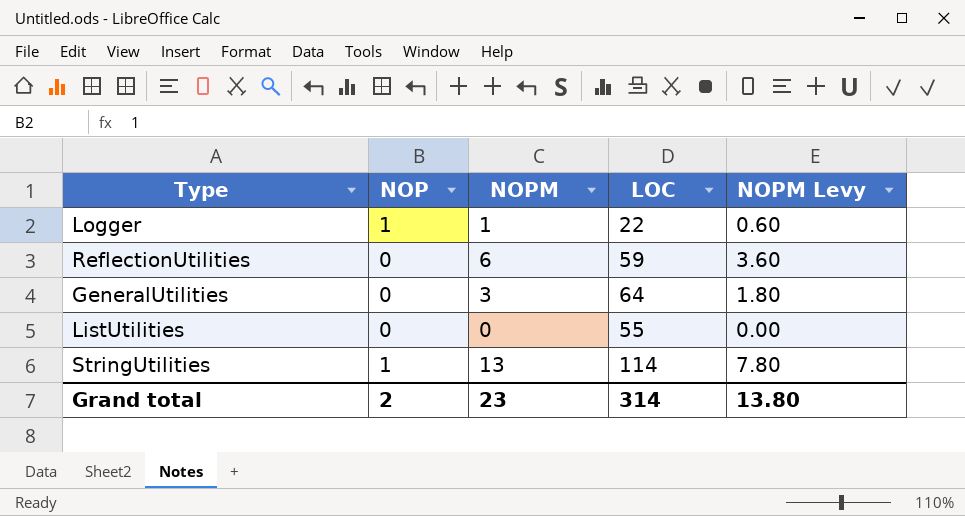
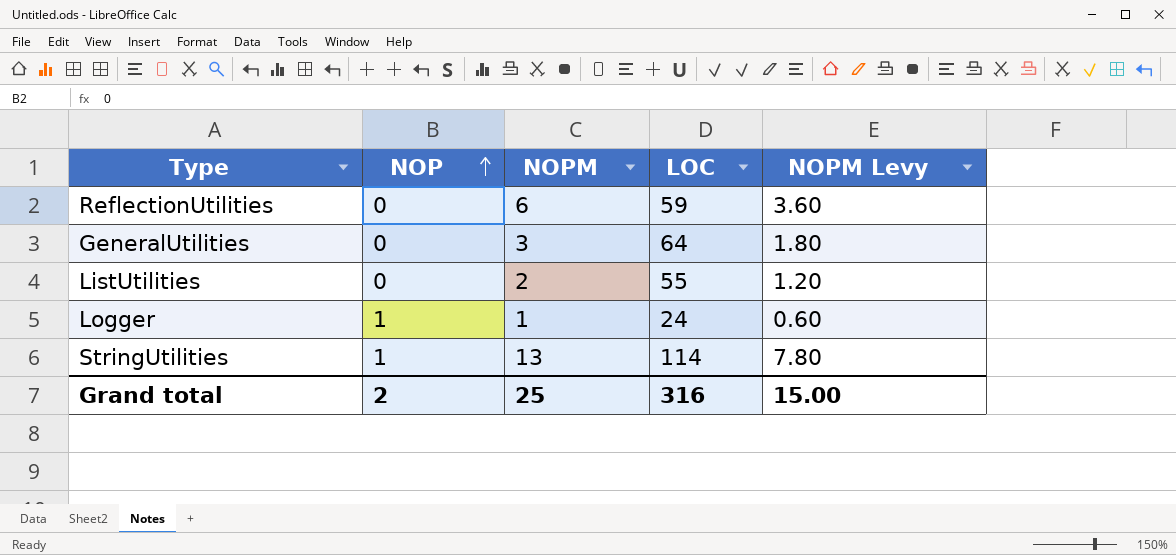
row order: none -> NOP ascending
ListUtilities | NOPM: 0 -> 2
ListUtilities | NOPM Levy: 0.00 -> 1.20
Logger | LOC: 22 -> 24
Grand total | NOPM: 23 -> 25
Grand total | LOC: 314 -> 316
Grand total | NOPM Levy: 13.80 -> 15.00

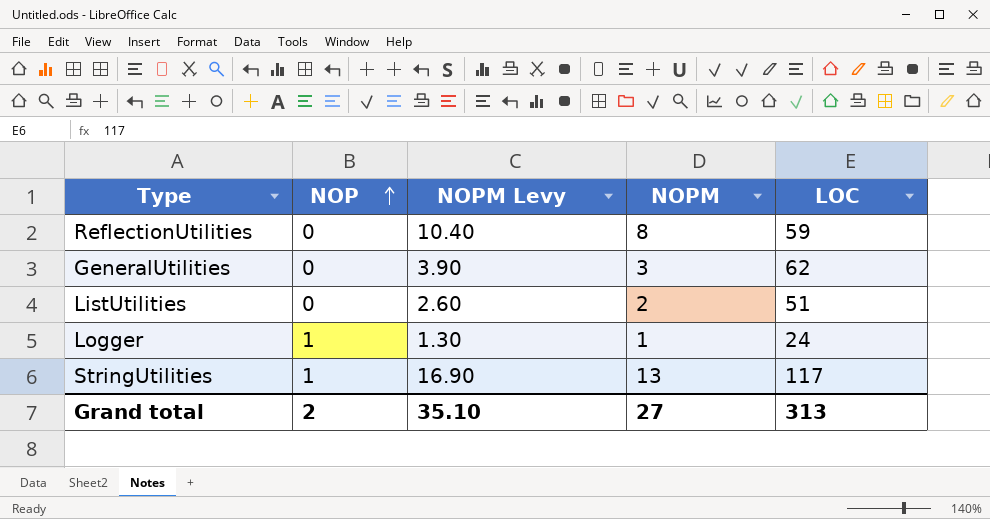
column NOPM Levy | formula: [NOPM] * 0.6 -> [NOPM] * 1.3
column NOPM Levy | position: 5 -> 3
ReflectionUtilities | NOPM: 6 -> 8
GeneralUtilities | LOC: 64 -> 62
ListUtilities | LOC: 55 -> 51
StringUtilities | LOC: 114 -> 117
Grand total | NOPM Levy: 15.00 -> 35.10
Grand total | NOPM: 25 -> 27
Grand total | LOC: 316 -> 313

